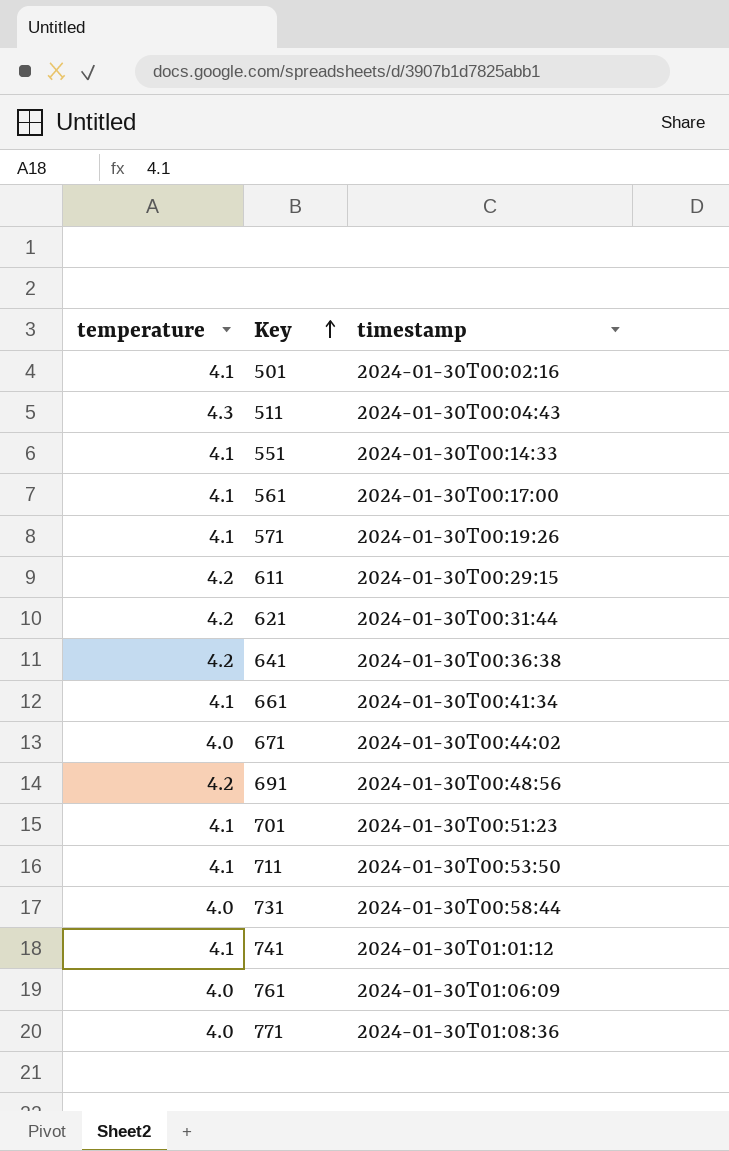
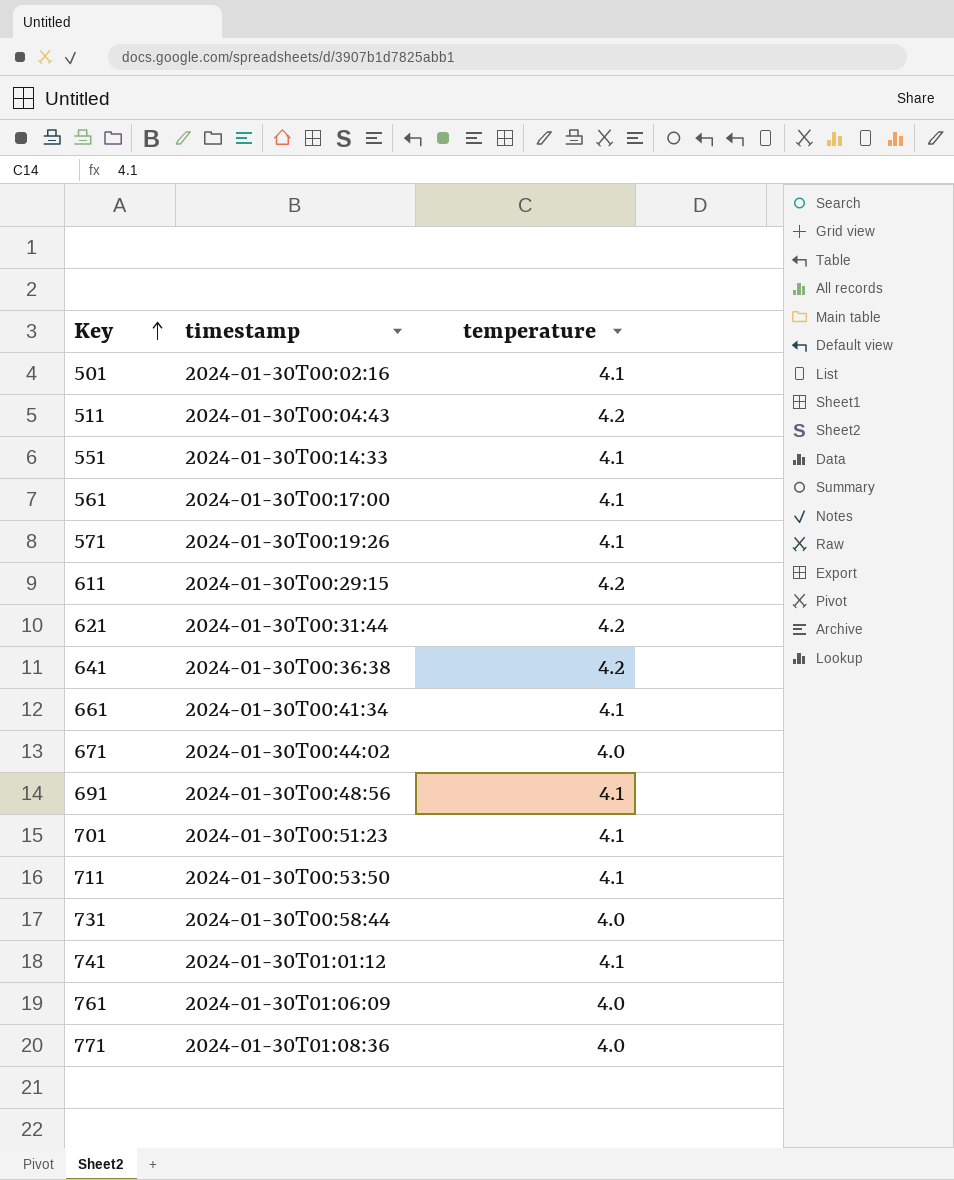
column temperature | position: 1 -> 3
511 | temperature: 4.3 -> 4.2
691 | temperature: 4.2 -> 4.1

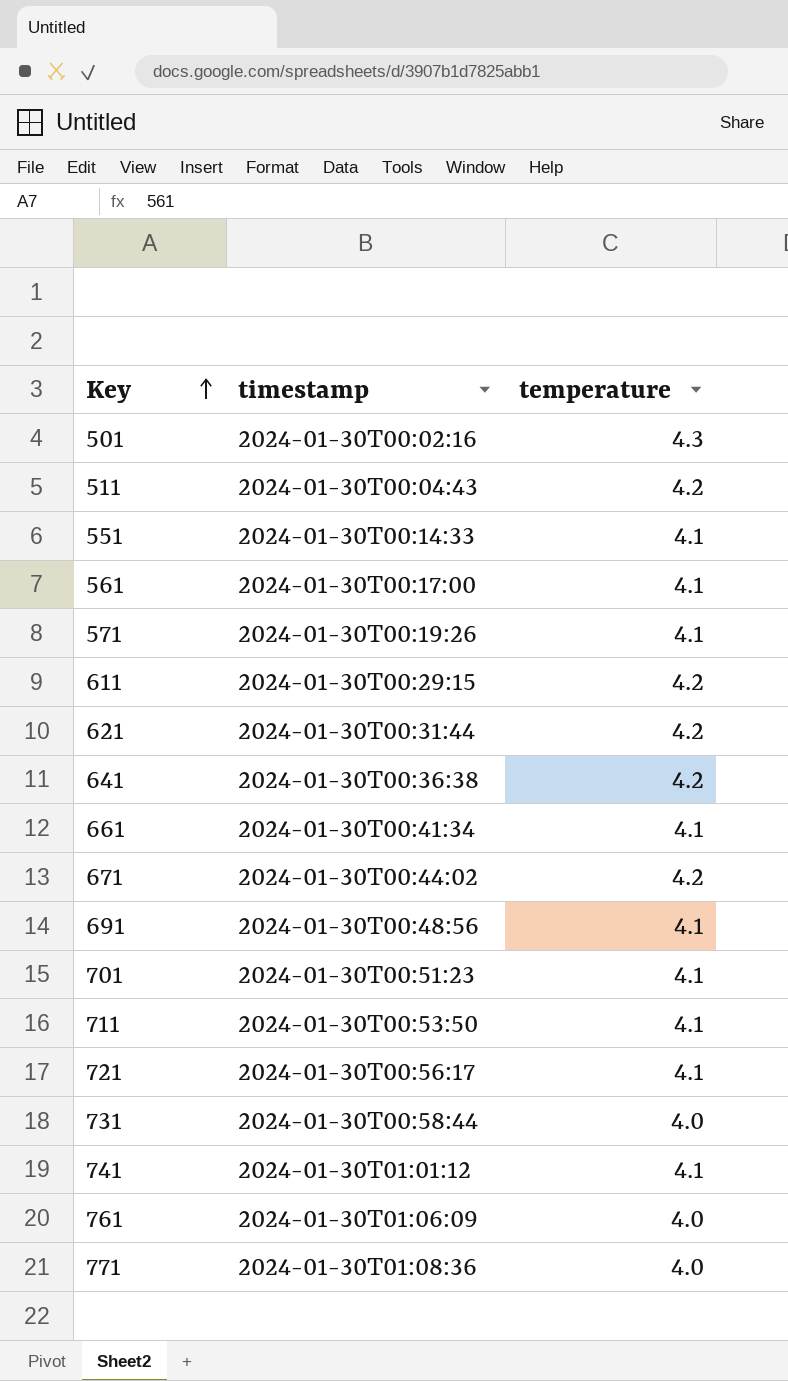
501 | temperature: 4.1 -> 4.3
671 | temperature: 4.0 -> 4.2
row 721: none -> 2024-01-30T00:56:17 | 4.1

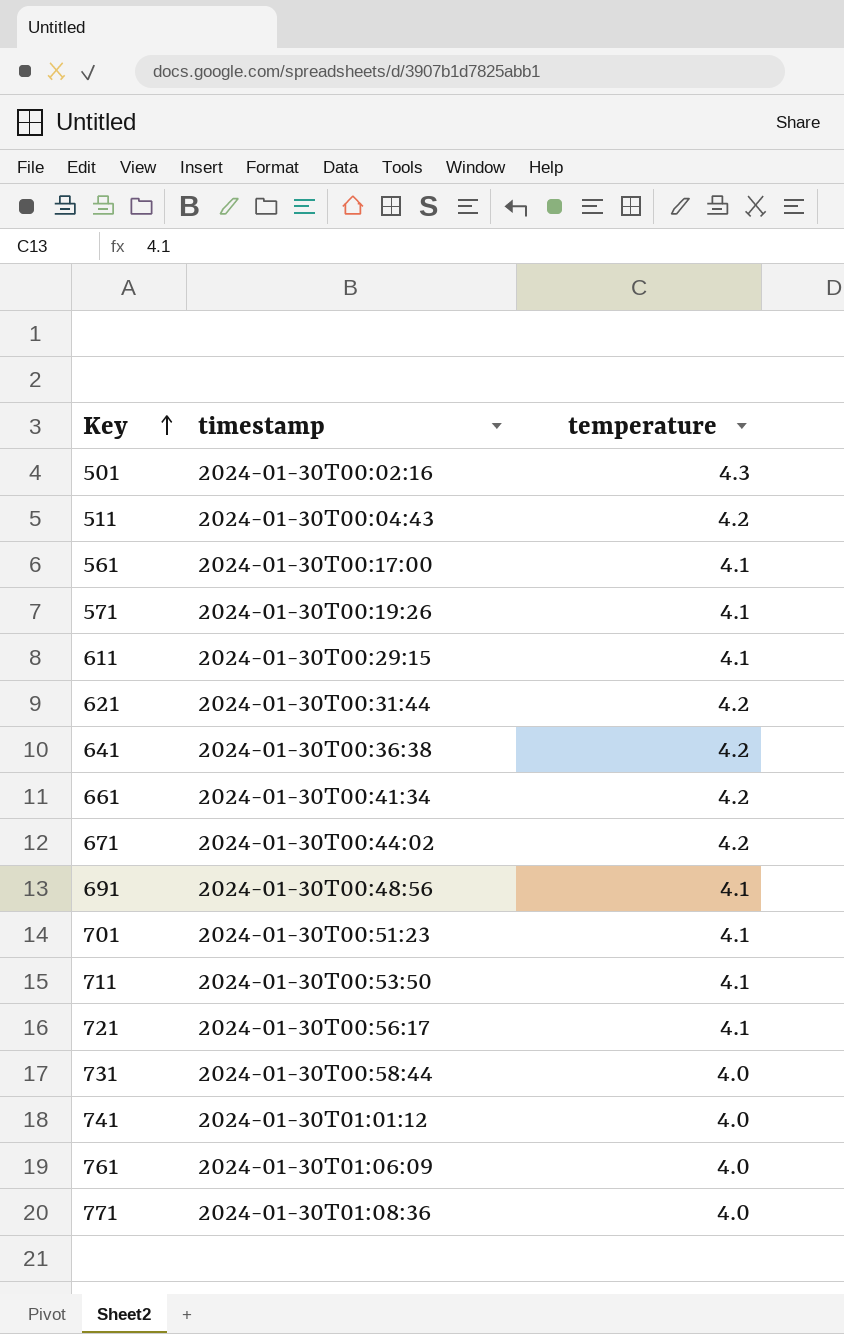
row 551: 2024-01-30T00:14:33 | 4.1 -> none
611 | temperature: 4.2 -> 4.1
661 | temperature: 4.1 -> 4.2
741 | temperature: 4.1 -> 4.0

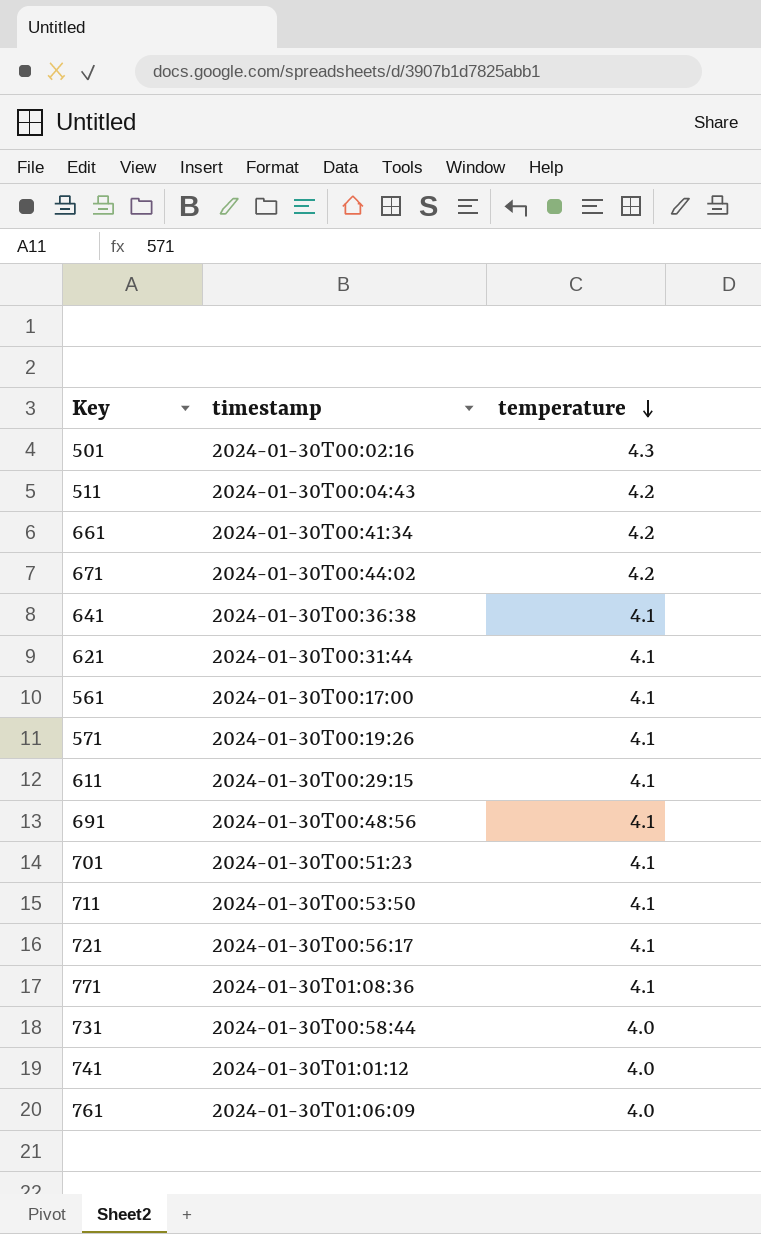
row order: Key ascending -> temperature descending
641 | temperature: 4.2 -> 4.1
621 | temperature: 4.2 -> 4.1
771 | temperature: 4.0 -> 4.1

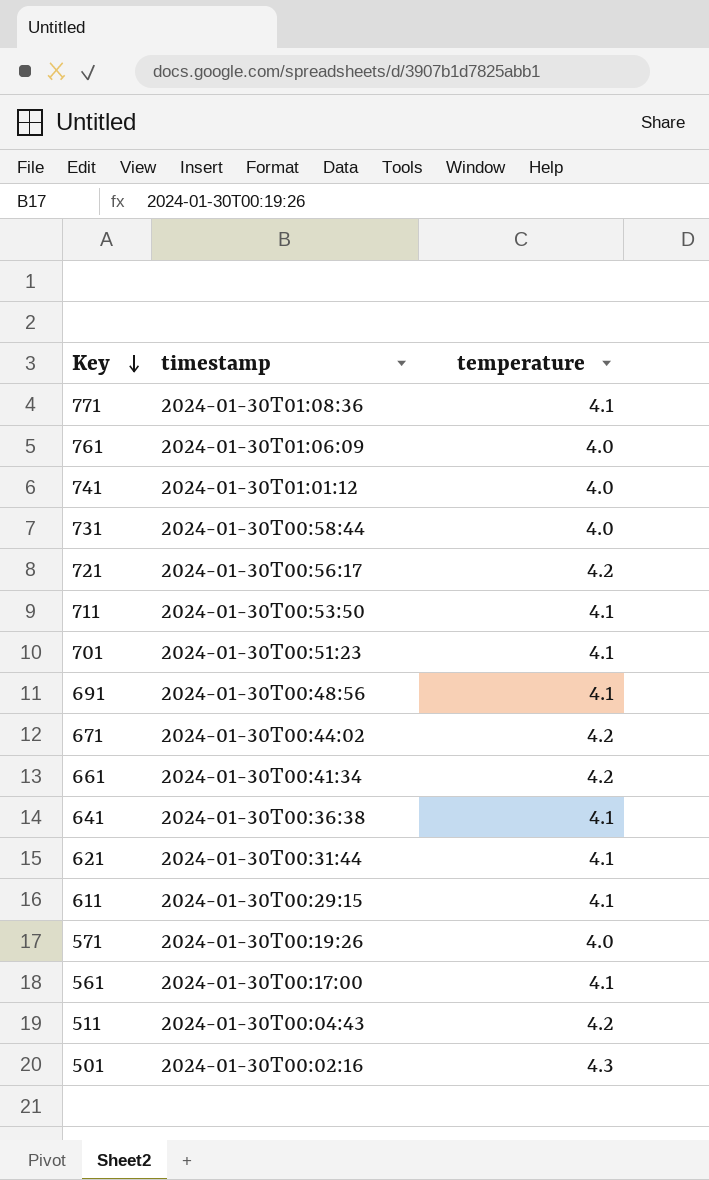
row order: temperature descending -> Key descending
721 | temperature: 4.1 -> 4.2
571 | temperature: 4.1 -> 4.0

